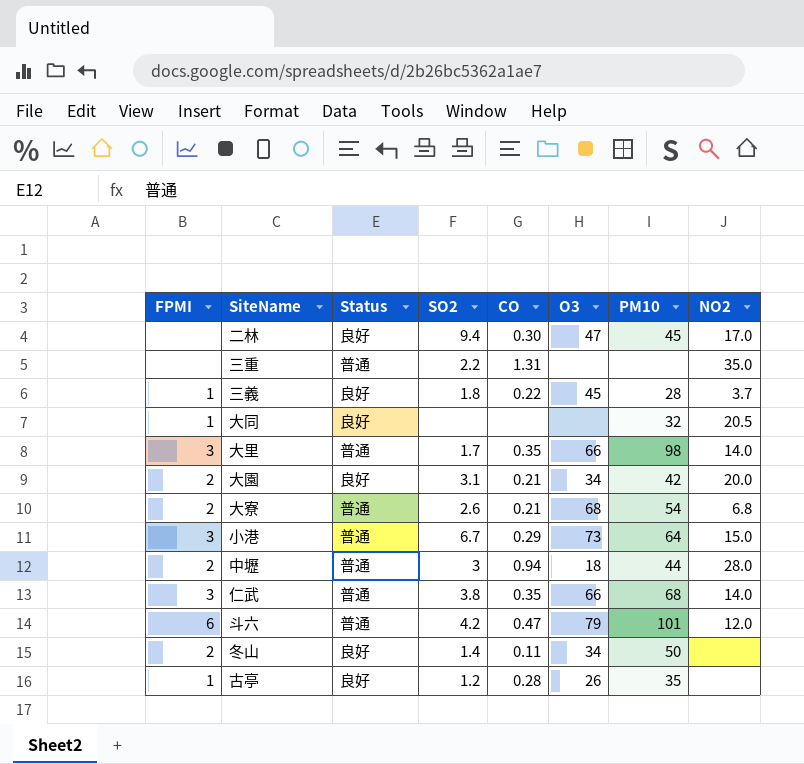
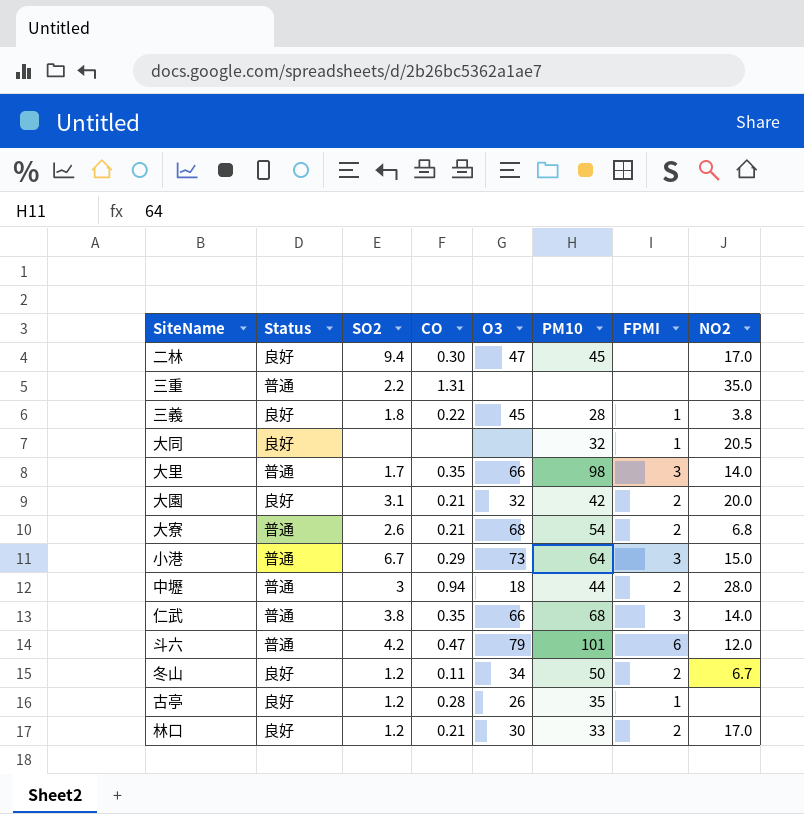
column FPMI | position: 1 -> 7
三義 | NO2: 3.7 -> 3.8
大園 | O3: 34 -> 32
冬山 | SO2: 1.4 -> 1.2
冬山 | NO2: none -> 6.7
row 林口: none -> 良好 | 1.2 | 0.21 | 30 | 33 | 2 | 17.0

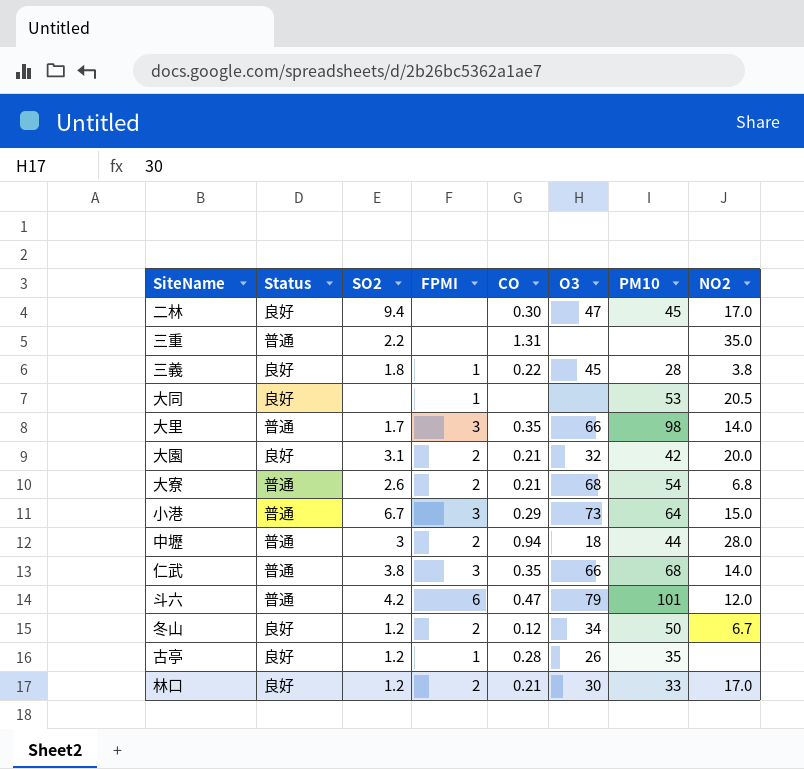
column FPMI | position: 7 -> 4
大同 | PM10: 32 -> 53
冬山 | CO: 0.11 -> 0.12

